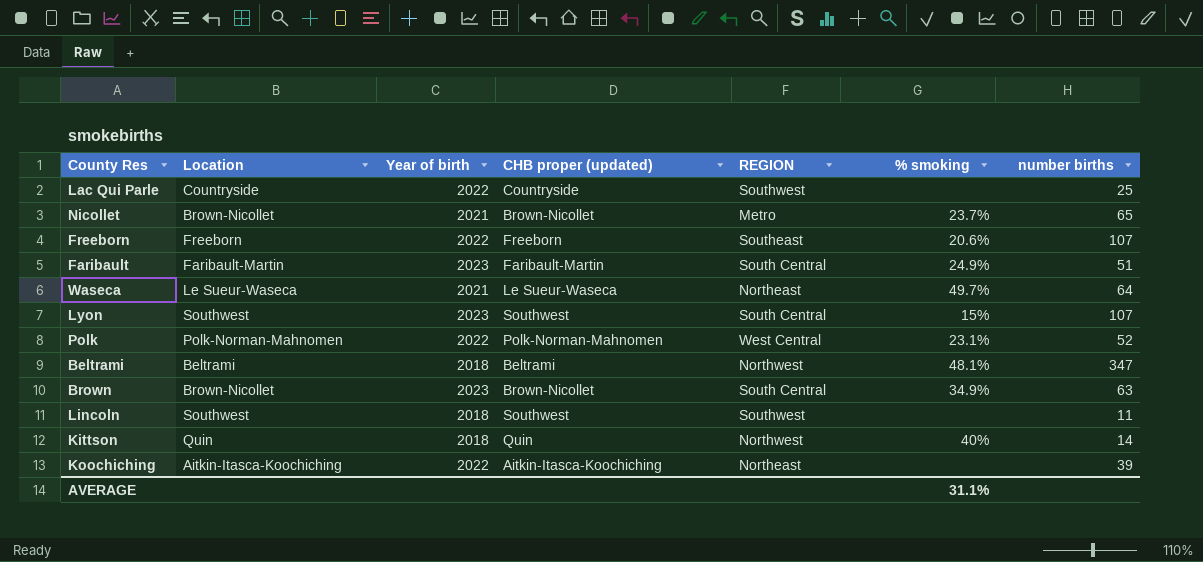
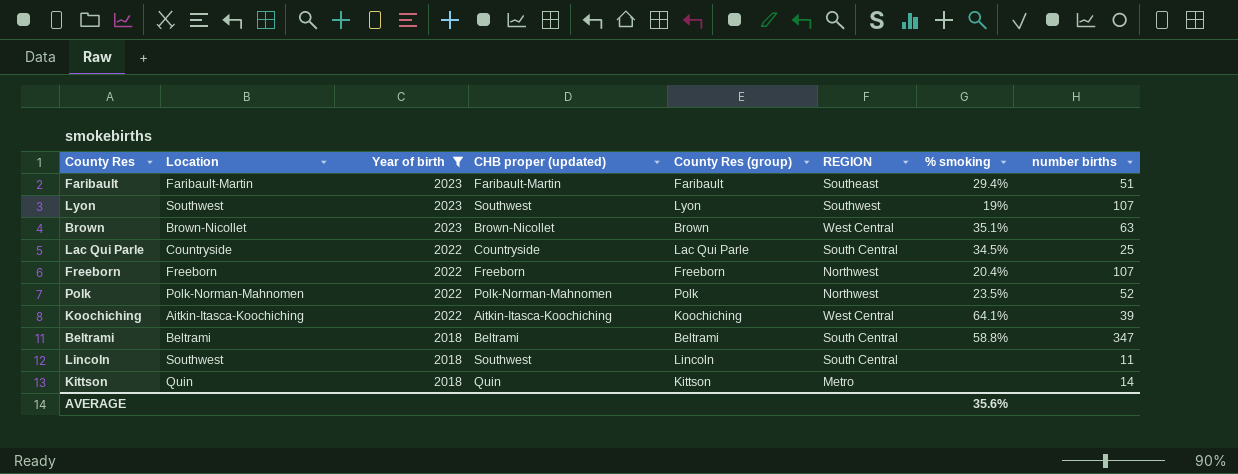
filter: none -> Year of birth != 2021
row order: none -> Year of birth descending
column County Res (group) | position: none -> 5
Faribault | REGION: South Central -> Southeast
Faribault | % smoking: 24.9% -> 29.4%
Lyon | REGION: South Central -> Southwest
Lyon | % smoking: 15% -> 19%
Brown | REGION: South Central -> West Central
Brown | % smoking: 34.9% -> 35.1%
Lac Qui Parle | REGION: Southwest -> South Central
Lac Qui Parle | % smoking: none -> 34.5%
Freeborn | REGION: Southeast -> Northwest
Freeborn | % smoking: 20.6% -> 20.4%
Polk | REGION: West Central -> Northwest
Polk | % smoking: 23.1% -> 23.5%
Koochiching | REGION: Northeast -> West Central
Koochiching | % smoking: none -> 64.1%
Beltrami | REGION: Northwest -> South Central
Beltrami | % smoking: 48.1% -> 58.8%
Lincoln | REGION: Southwest -> South Central
Kittson | REGION: Northwest -> Metro
Kittson | % smoking: 40% -> none
AVERAGE | % smoking: 31.1% -> 35.6%

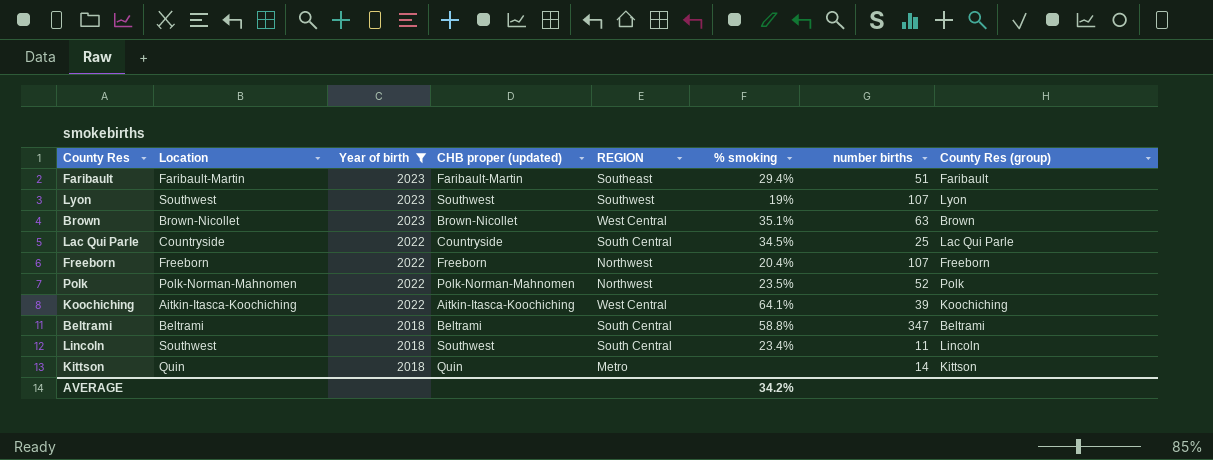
column County Res (group) | position: 5 -> 8
Lincoln | % smoking: none -> 23.4%
AVERAGE | % smoking: 35.6% -> 34.2%

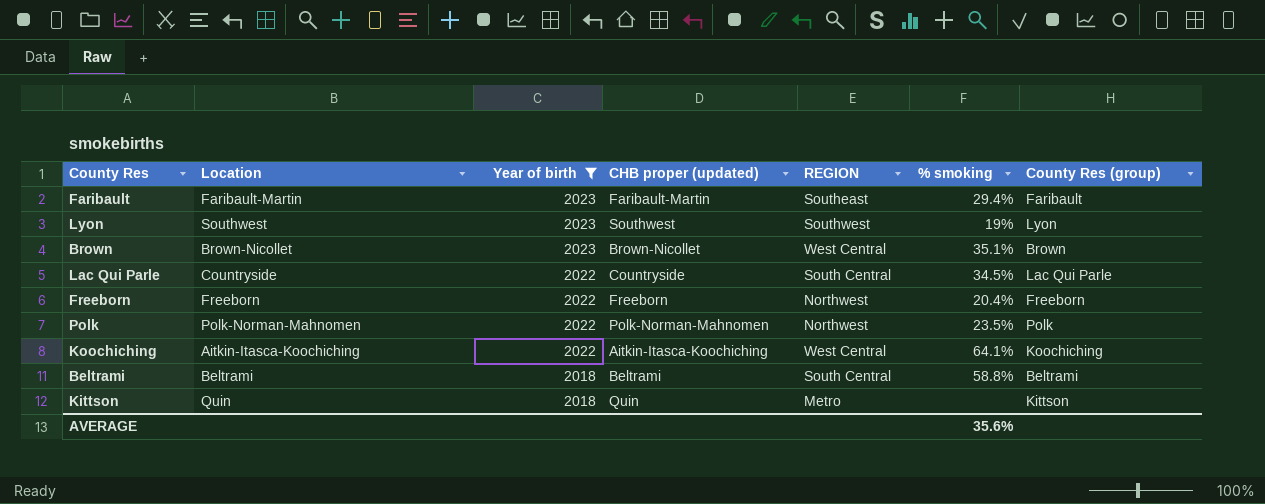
column number births | position: 7 -> none
row Lincoln: Southwest | 2018 | Southwest | South Central | 23.4% | 11 | Lincoln -> none
AVERAGE | % smoking: 34.2% -> 35.6%

